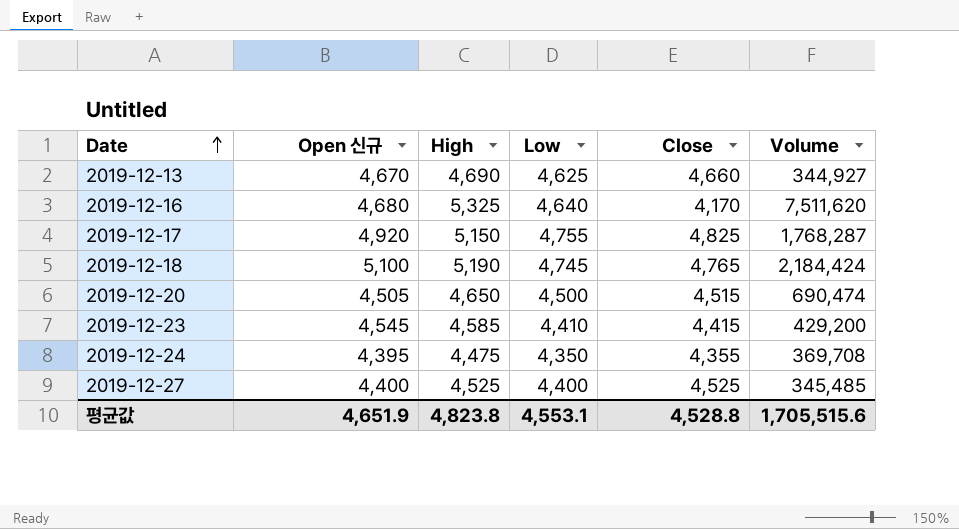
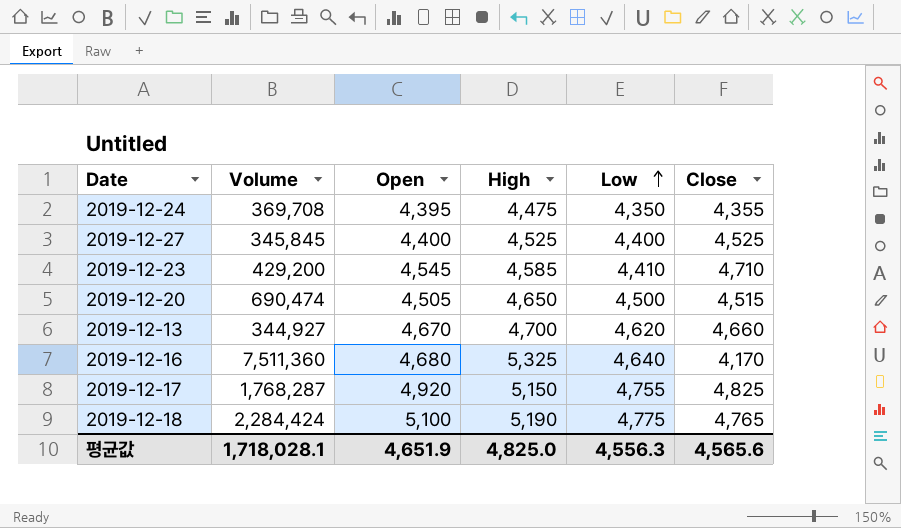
row order: Date ascending -> Low ascending
column Volume | position: 6 -> 2
column name: Open 신규 -> Open
2019-12-27 | Volume: 345,485 -> 345,845
2019-12-23 | Close: 4,415 -> 4,710
2019-12-13 | High: 4,690 -> 4,700
2019-12-13 | Low: 4,625 -> 4,620
2019-12-16 | Volume: 7,511,620 -> 7,511,360
2019-12-18 | Volume: 2,184,424 -> 2,284,424
2019-12-18 | Low: 4,745 -> 4,775
평균값 | Volume: 1,705,515.6 -> 1,718,028.1
평균값 | High: 4,823.8 -> 4,825.0
평균값 | Low: 4,553.1 -> 4,556.3
평균값 | Close: 4,528.8 -> 4,565.6

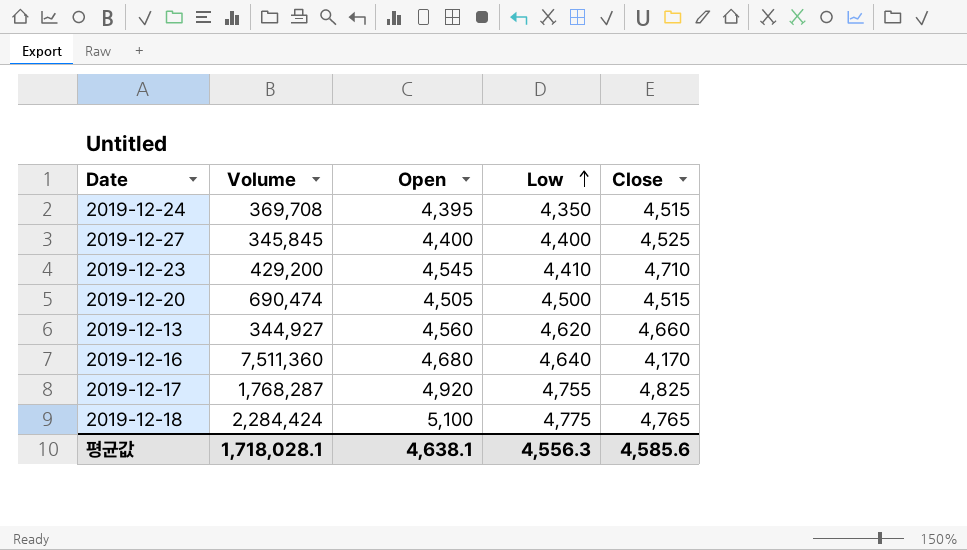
column High | position: 4 -> none
2019-12-24 | Close: 4,355 -> 4,515
2019-12-13 | Open: 4,670 -> 4,560
평균값 | Open: 4,651.9 -> 4,638.1
평균값 | Close: 4,565.6 -> 4,585.6

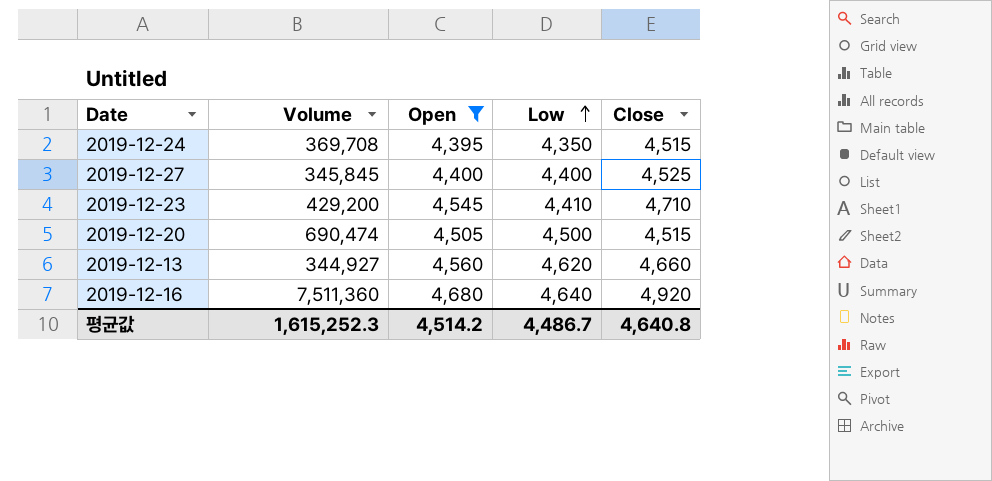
filter: none -> Open <= 4,680
2019-12-16 | Close: 4,170 -> 4,920
평균값 | Volume: 1,718,028.1 -> 1,615,252.3
평균값 | Open: 4,638.1 -> 4,514.2
평균값 | Low: 4,556.3 -> 4,486.7
평균값 | Close: 4,585.6 -> 4,640.8

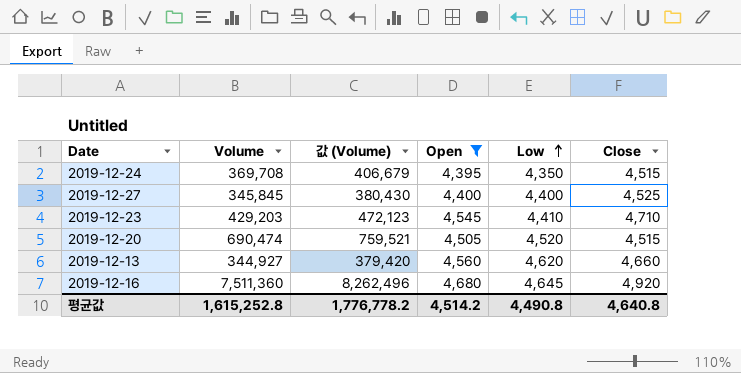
column 값 (Volume) | formula: none -> [Volume] * 1.1
2019-12-23 | Volume: 429,200 -> 429,203
2019-12-20 | Low: 4,500 -> 4,520
2019-12-16 | Low: 4,640 -> 4,645
평균값 | Volume: 1,615,252.3 -> 1,615,252.8
평균값 | Low: 4,486.7 -> 4,490.8

